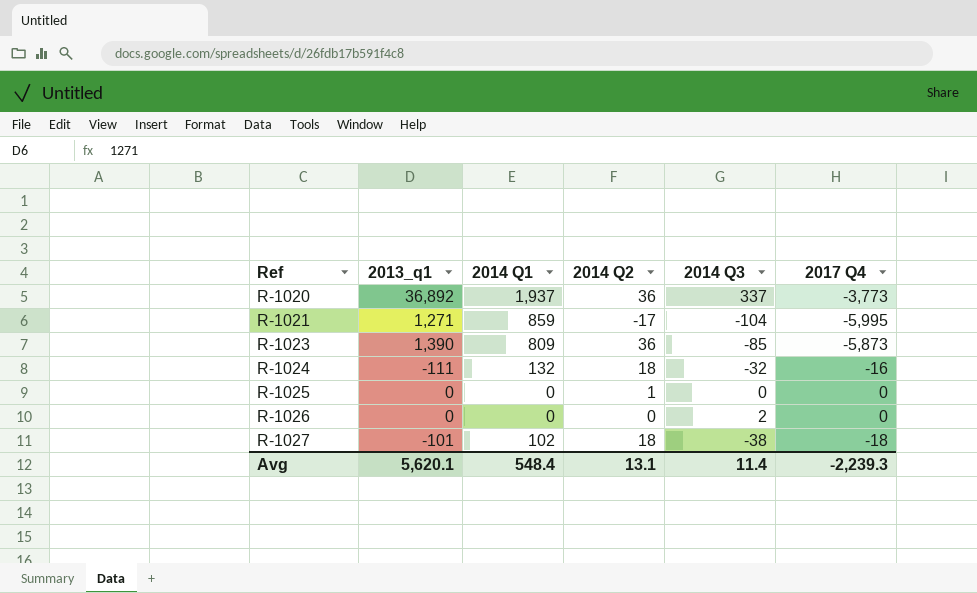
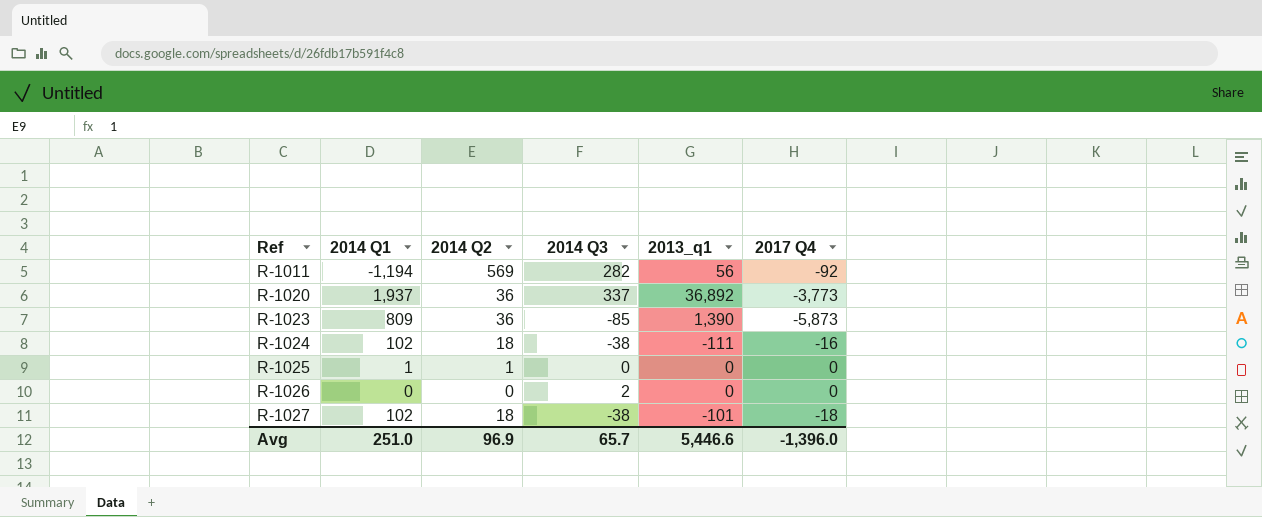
column 2013_q1 | position: 2 -> 5
row R-1021: 1,271 | 859 | -17 | -104 | -5,995 -> none
row R-1011: none -> -1,194 | 569 | 282 | 56 | -92
R-1024 | 2014 Q1: 132 -> 102
R-1024 | 2014 Q3: -32 -> -38
R-1025 | 2014 Q1: 0 -> 1
Avg | 2014 Q1: 548.4 -> 251.0
Avg | 2014 Q2: 13.1 -> 96.9
Avg | 2014 Q3: 11.4 -> 65.7
Avg | 2013_q1: 5,620.1 -> 5,446.6
Avg | 2017 Q4: -2,239.3 -> -1,396.0

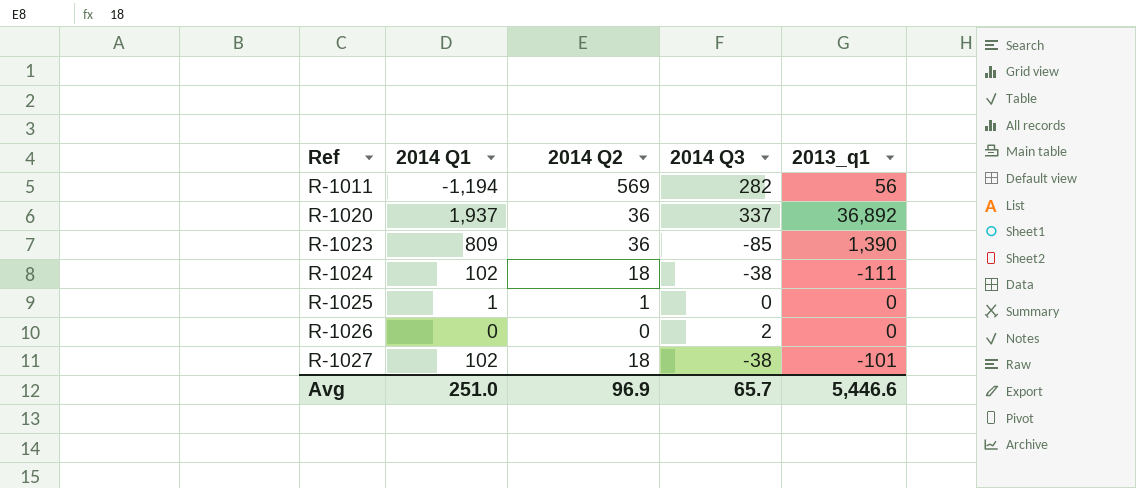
column 2017 Q4 | position: 6 -> none

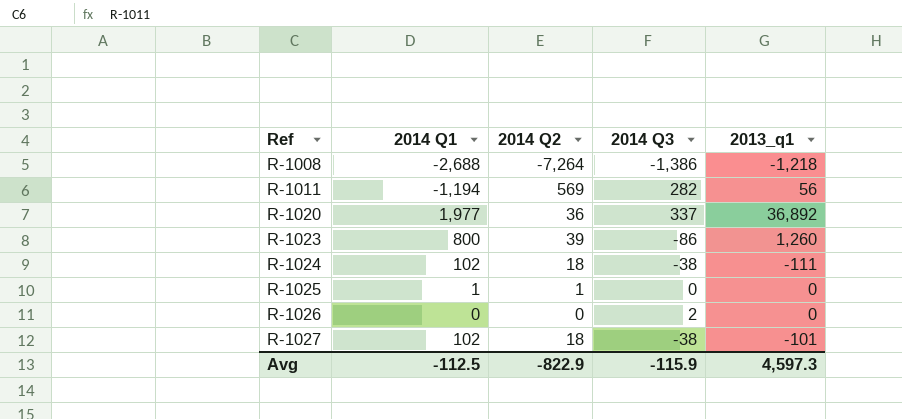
row R-1008: none -> -2,688 | -7,264 | -1,386 | -1,218
R-1020 | 2014 Q1: 1,937 -> 1,977
R-1023 | 2014 Q1: 809 -> 800
R-1023 | 2014 Q2: 36 -> 39
R-1023 | 2014 Q3: -85 -> -86
R-1023 | 2013_q1: 1,390 -> 1,260
Avg | 2014 Q1: 251.0 -> -112.5
Avg | 2014 Q2: 96.9 -> -822.9
Avg | 2014 Q3: 65.7 -> -115.9
Avg | 2013_q1: 5,446.6 -> 4,597.3

